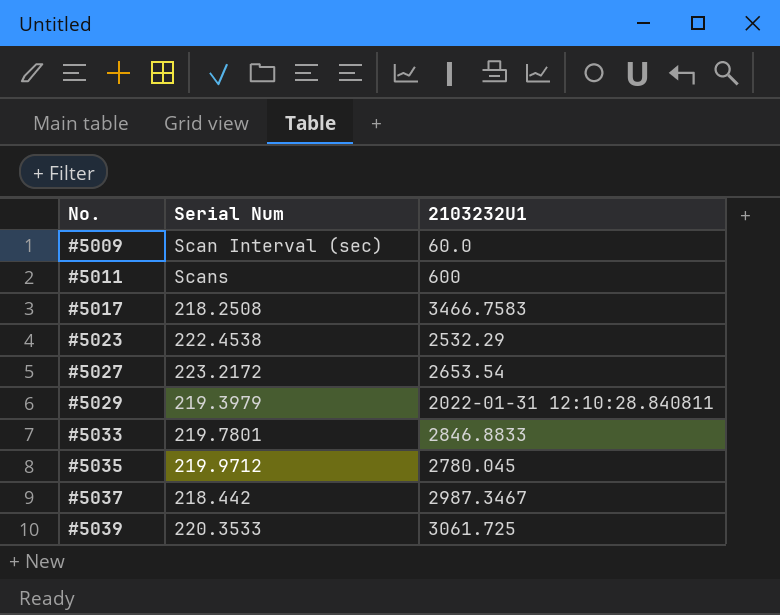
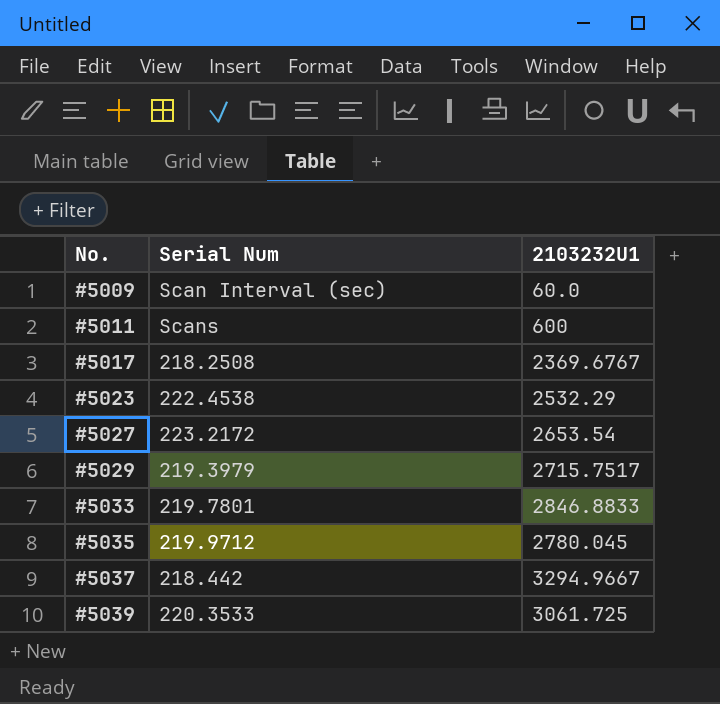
#5017 | 2103232U1: 3466.7583 -> 2369.6767
#5029 | 2103232U1: 2022-01-31 12:10:28.840811 -> 2715.7517
#5037 | 2103232U1: 2987.3467 -> 3294.9667

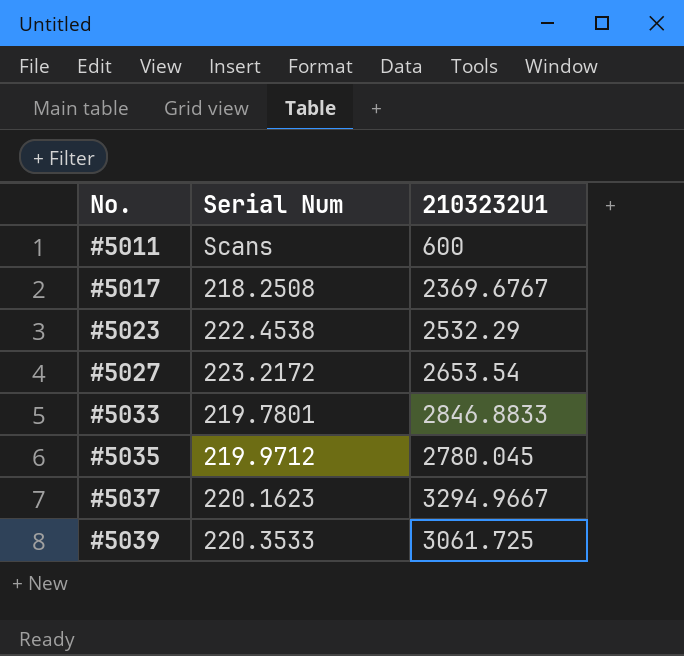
row #5009: Scan Interval (sec) | 60.0 -> none
row #5029: 219.3979 | 2715.7517 -> none
#5037 | Serial Num: 218.442 -> 220.1623

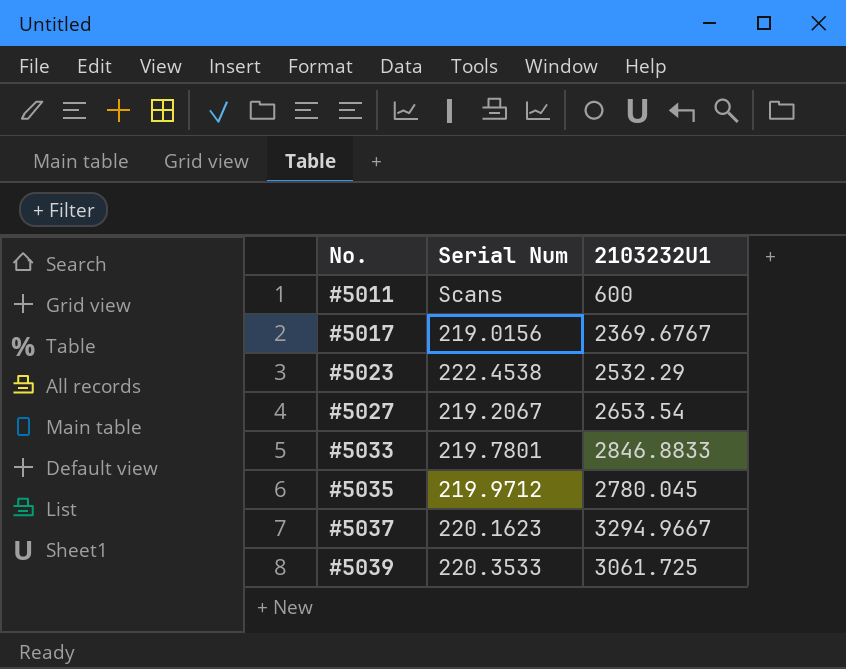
#5017 | Serial Num: 218.2508 -> 219.0156
#5027 | Serial Num: 223.2172 -> 219.2067

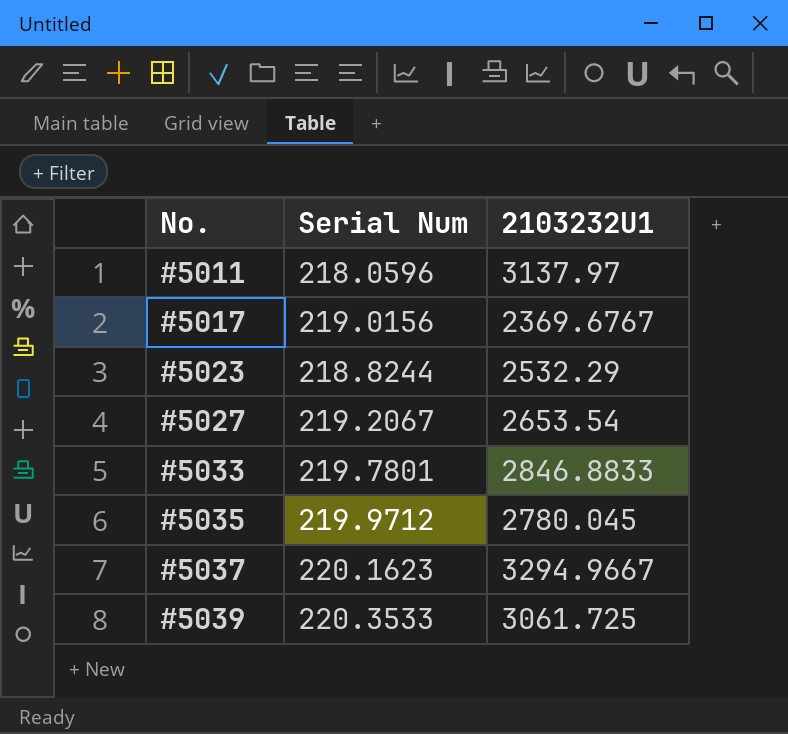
#5011 | Serial Num: Scans -> 218.0596
#5011 | 2103232U1: 600 -> 3137.97
#5023 | Serial Num: 222.4538 -> 218.8244

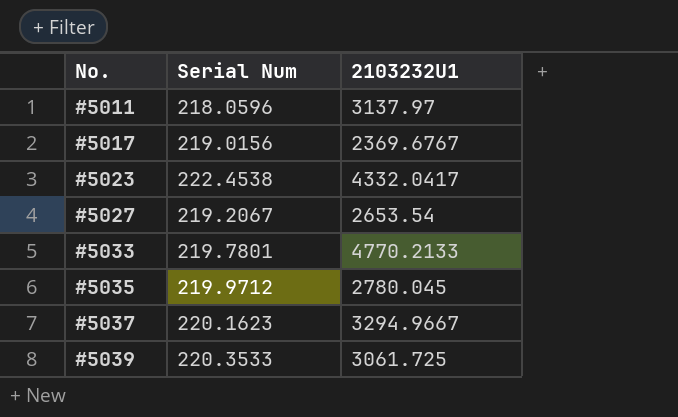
#5023 | Serial Num: 218.8244 -> 222.4538
#5023 | 2103232U1: 2532.29 -> 4332.0417
#5033 | 2103232U1: 2846.8833 -> 4770.2133

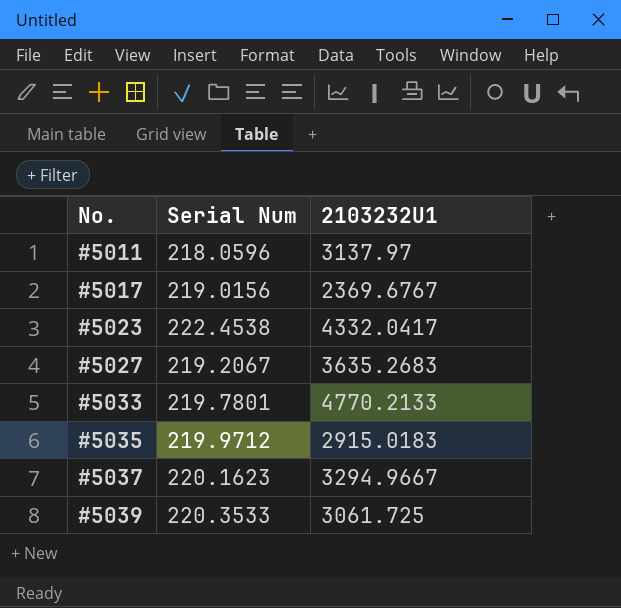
#5027 | 2103232U1: 2653.54 -> 3635.2683
#5035 | 2103232U1: 2780.045 -> 2915.0183

